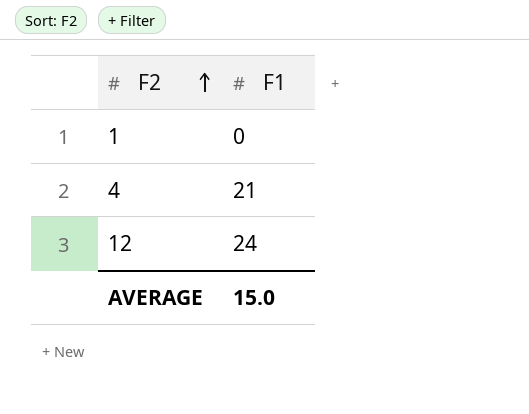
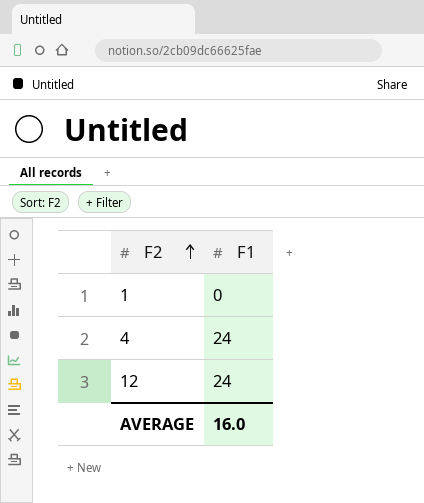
4 | F1: 21 -> 24
AVERAGE | F1: 15.0 -> 16.0

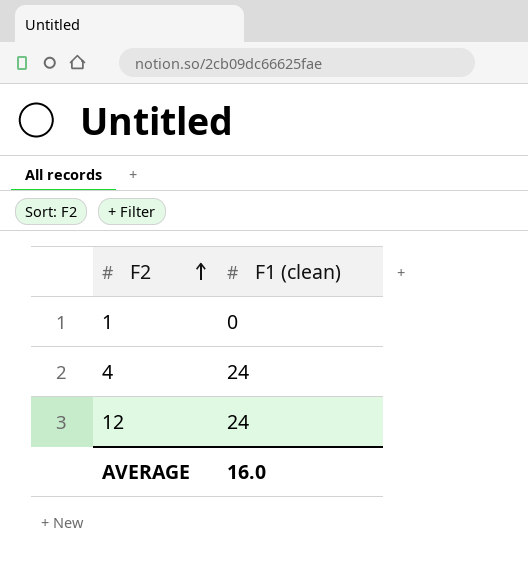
column name: F1 -> F1 (clean)

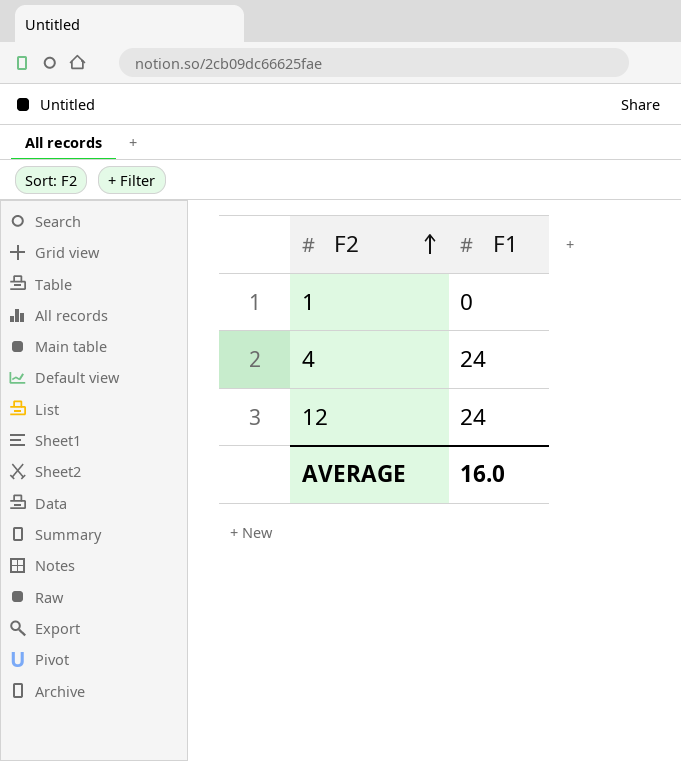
column name: F1 (clean) -> F1

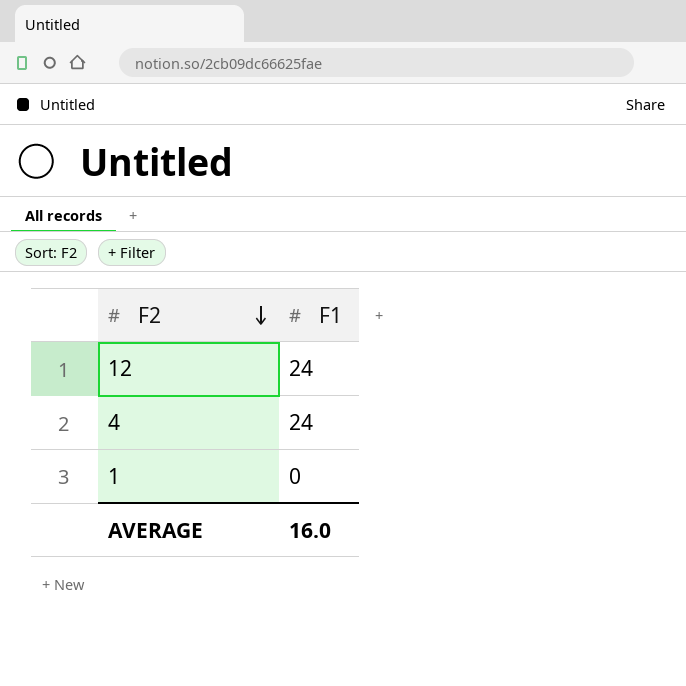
row order: F2 ascending -> F2 descending

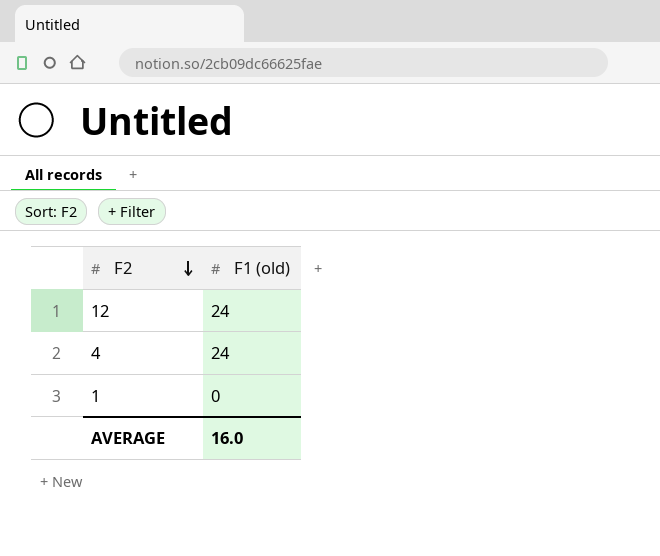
column name: F1 -> F1 (old)

